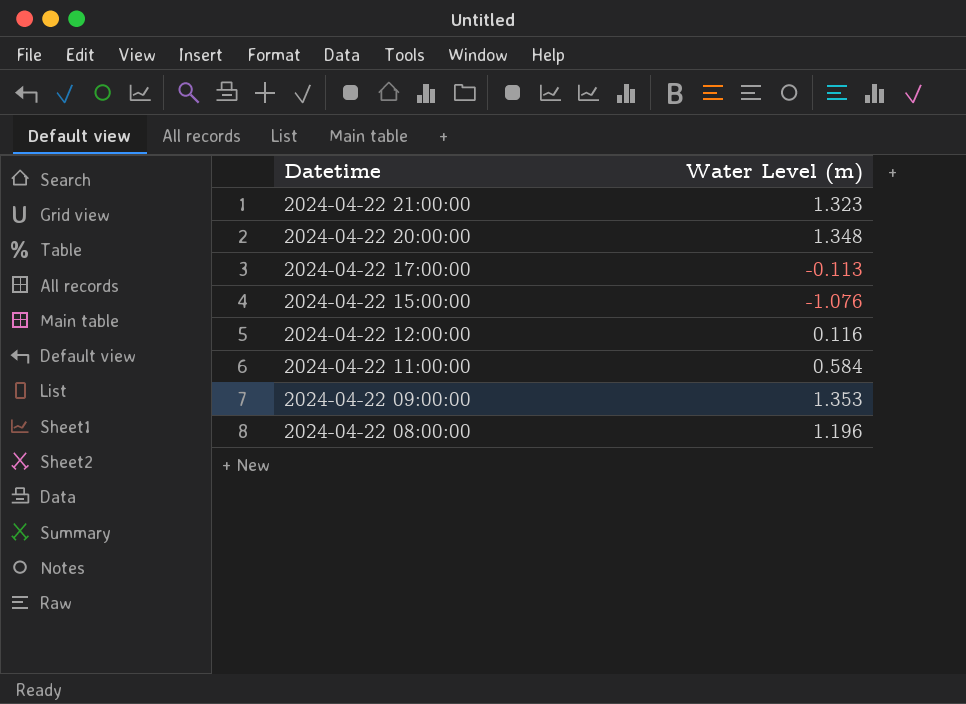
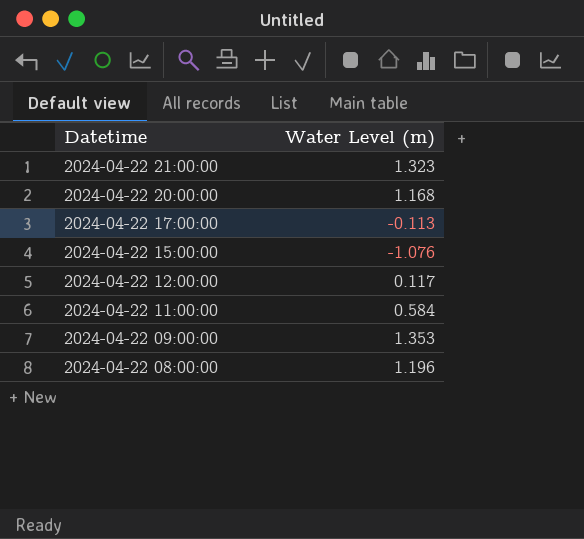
2024-04-22 20:00:00 | Water Level (m): 1.348 -> 1.168
2024-04-22 12:00:00 | Water Level (m): 0.116 -> 0.117

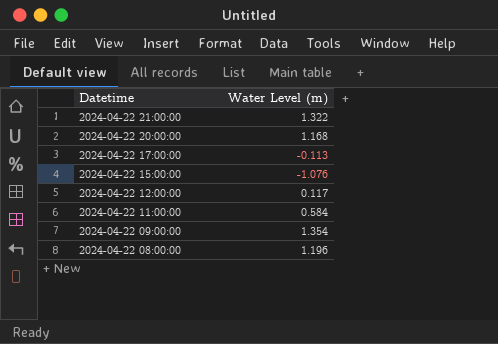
2024-04-22 21:00:00 | Water Level (m): 1.323 -> 1.322
2024-04-22 09:00:00 | Water Level (m): 1.353 -> 1.354

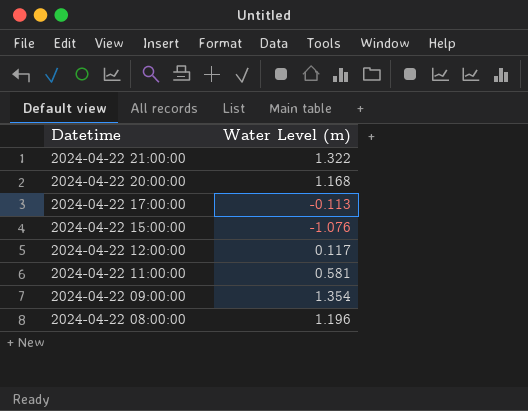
2024-04-22 11:00:00 | Water Level (m): 0.584 -> 0.581

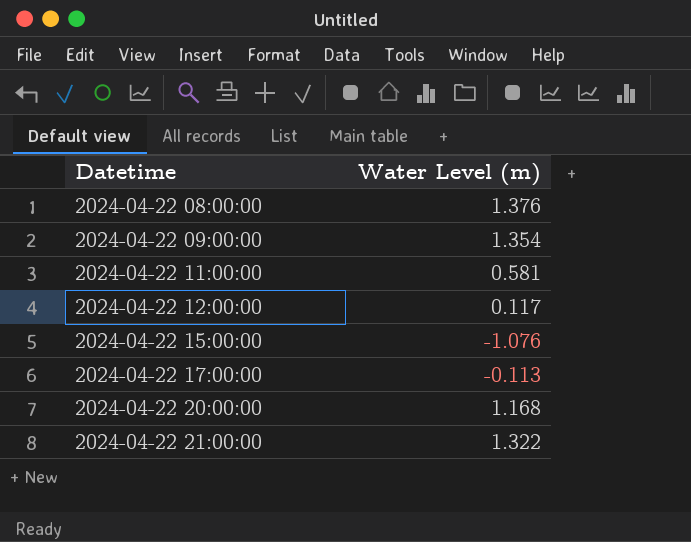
row order: Datetime descending -> Datetime ascending
2024-04-22 08:00:00 | Water Level (m): 1.196 -> 1.376

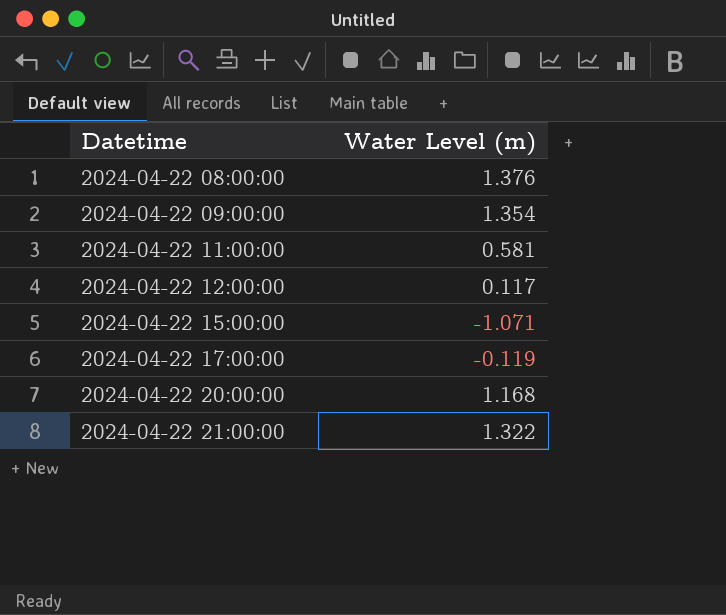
2024-04-22 15:00:00 | Water Level (m): -1.076 -> -1.071
2024-04-22 17:00:00 | Water Level (m): -0.113 -> -0.119

